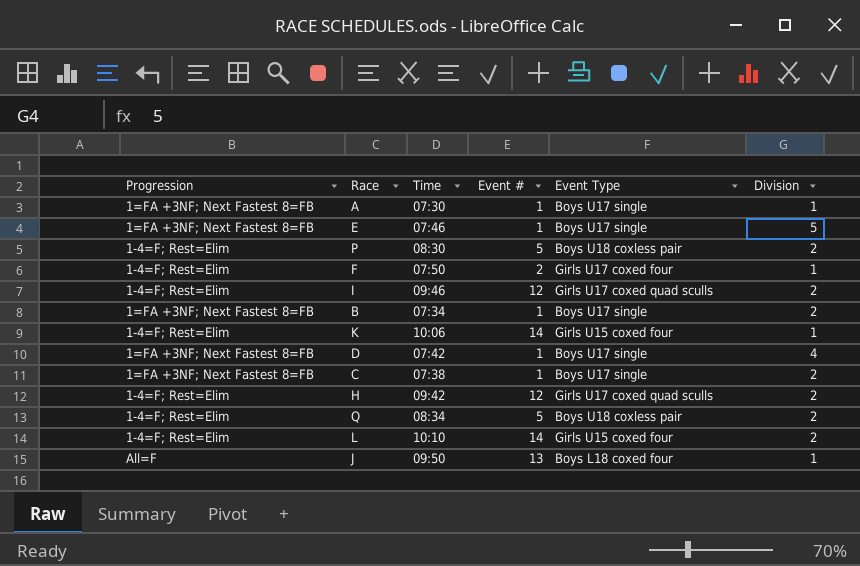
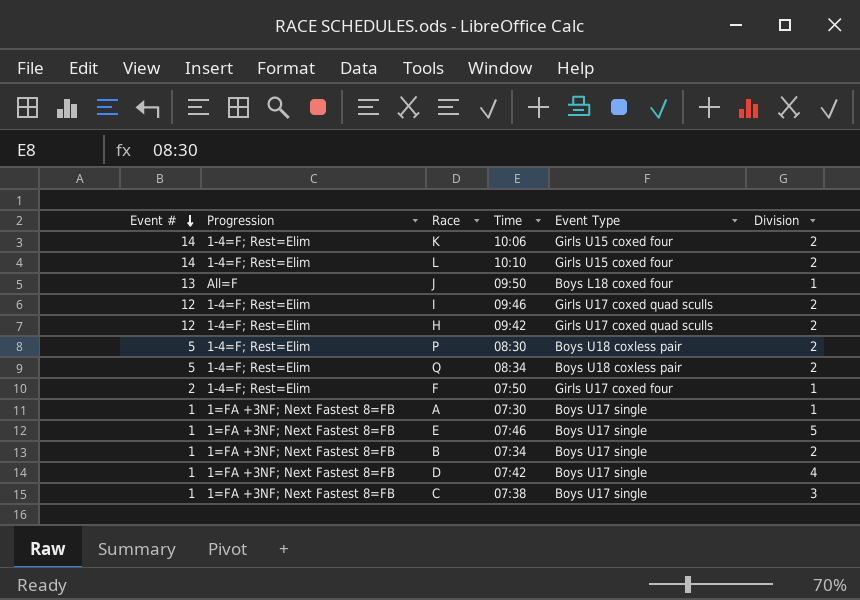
row order: none -> Event # descending
column Event # | position: 4 -> 1
K | Division: 1 -> 2
C | Division: 2 -> 3

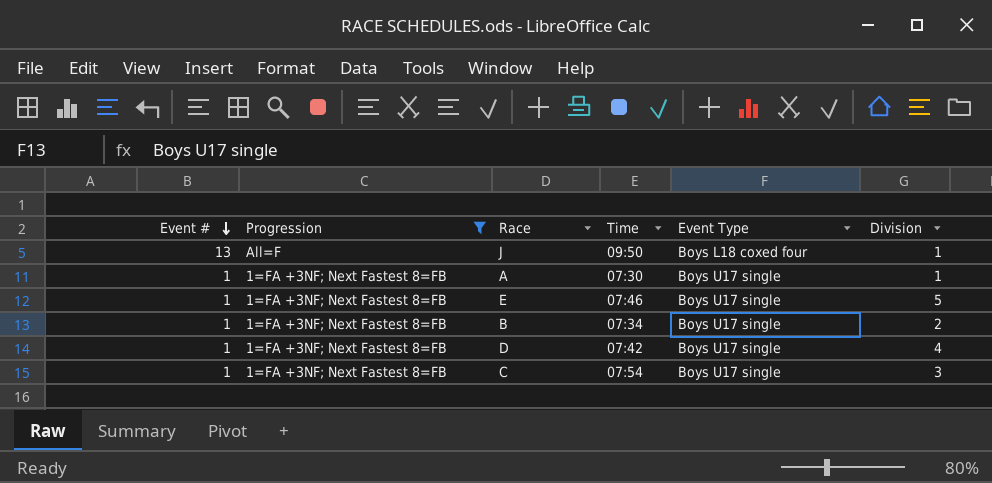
filter: none -> Progression != 1-4=F; Rest=Elim
C | Time: 07:38 -> 07:54

